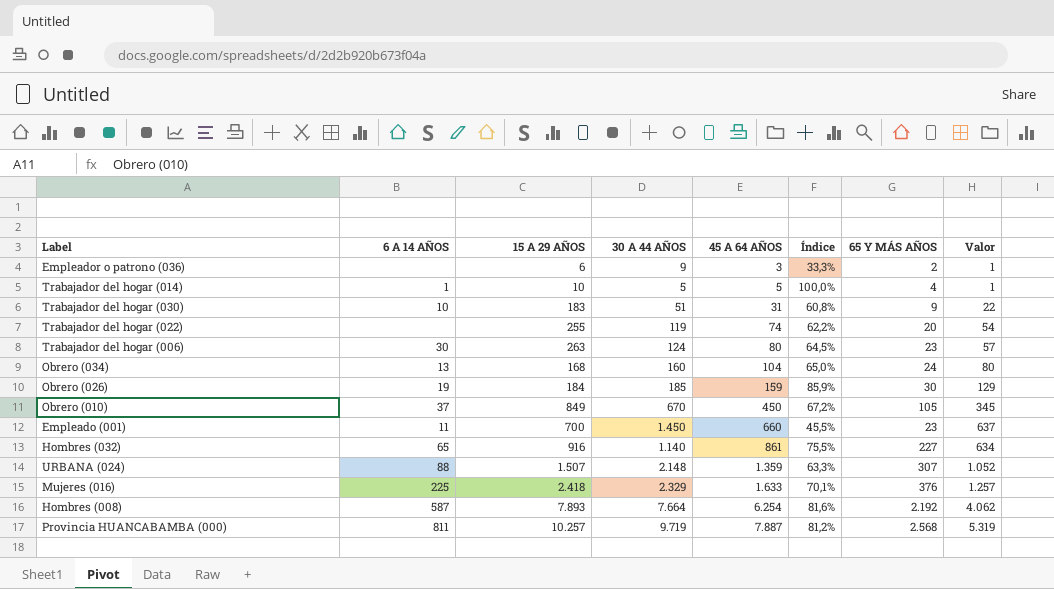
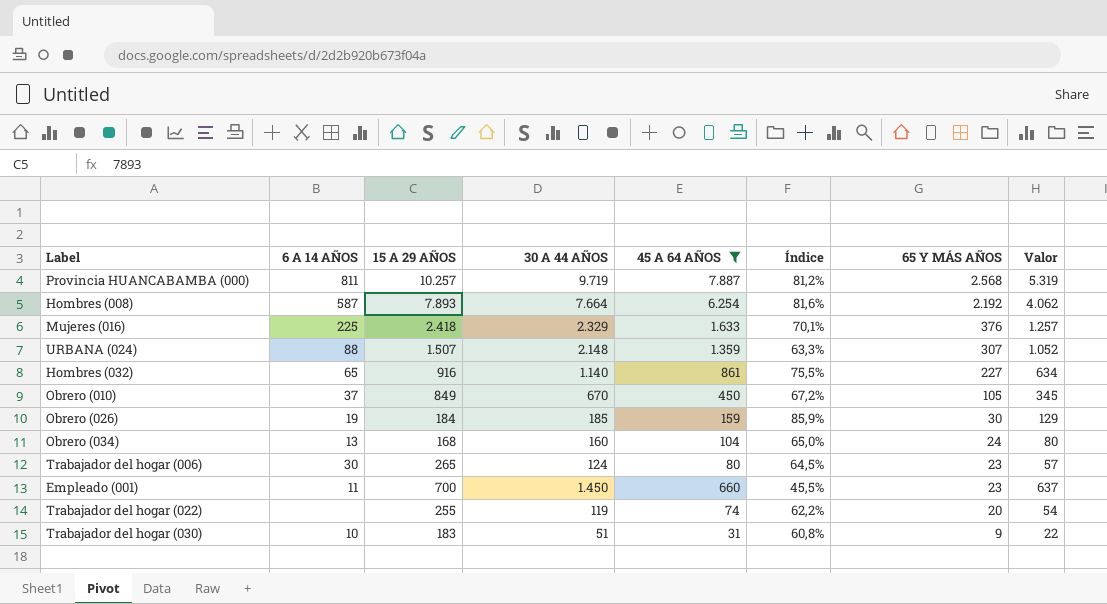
filter: none -> 45 A 64 AÑOS >= 31
row order: 45 A 64 AÑOS ascending -> 65 Y MÁS AÑOS descending
Trabajador del hogar (006) | 15 A 29 AÑOS: 263 -> 265

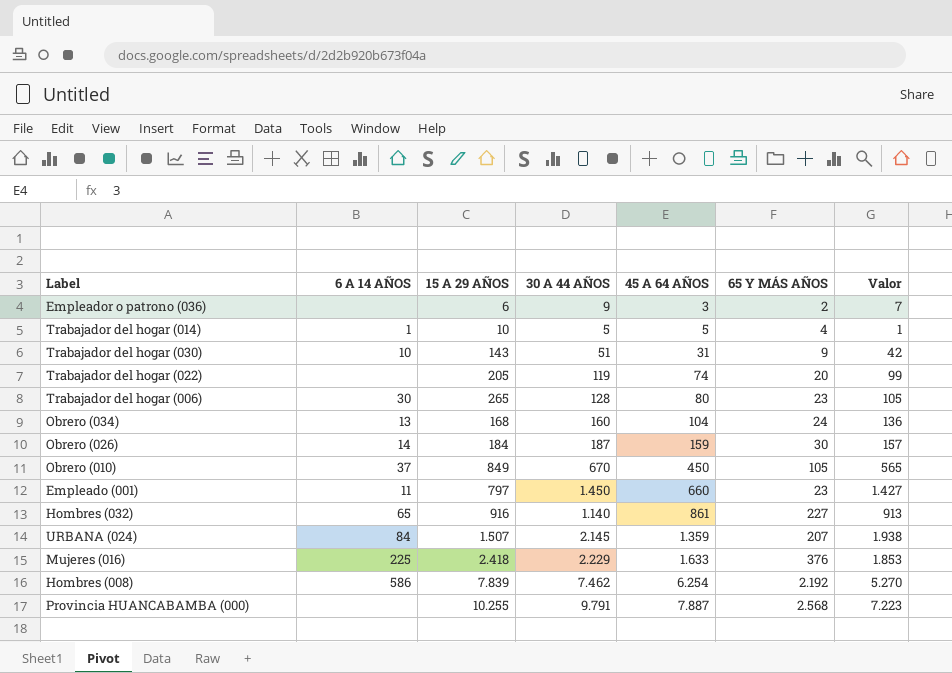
filter: 45 A 64 AÑOS >= 31 -> none
row order: 65 Y MÁS AÑOS descending -> 45 A 64 AÑOS ascending
column Índice | formula: [45 A 64 AÑOS] / [30 A 44 AÑOS] -> none
column Valor | formula: [45 A 64 AÑOS] - [65 Y MÁS AÑOS] -> [30 A 44 AÑOS] - [65 Y MÁS AÑOS]
Trabajador del hogar (030) | 15 A 29 AÑOS: 183 -> 143
Trabajador del hogar (022) | 15 A 29 AÑOS: 255 -> 205
Trabajador del hogar (006) | 30 A 44 AÑOS: 124 -> 128
Obrero (026) | 6 A 14 AÑOS: 19 -> 14
Obrero (026) | 30 A 44 AÑOS: 185 -> 187
Empleado (001) | 15 A 29 AÑOS: 700 -> 797
URBANA (024) | 6 A 14 AÑOS: 88 -> 84
URBANA (024) | 30 A 44 AÑOS: 2.148 -> 2.145
URBANA (024) | 65 Y MÁS AÑOS: 307 -> 207
Mujeres (016) | 30 A 44 AÑOS: 2.329 -> 2.229
Hombres (008) | 6 A 14 AÑOS: 587 -> 586
Hombres (008) | 15 A 29 AÑOS: 7.893 -> 7.839
Hombres (008) | 30 A 44 AÑOS: 7.664 -> 7.462
Provincia HUANCABAMBA (000) | 6 A 14 AÑOS: 811 -> none
Provincia HUANCABAMBA (000) | 15 A 29 AÑOS: 10.257 -> 10.255
Provincia HUANCABAMBA (000) | 30 A 44 AÑOS: 9.719 -> 9.791

